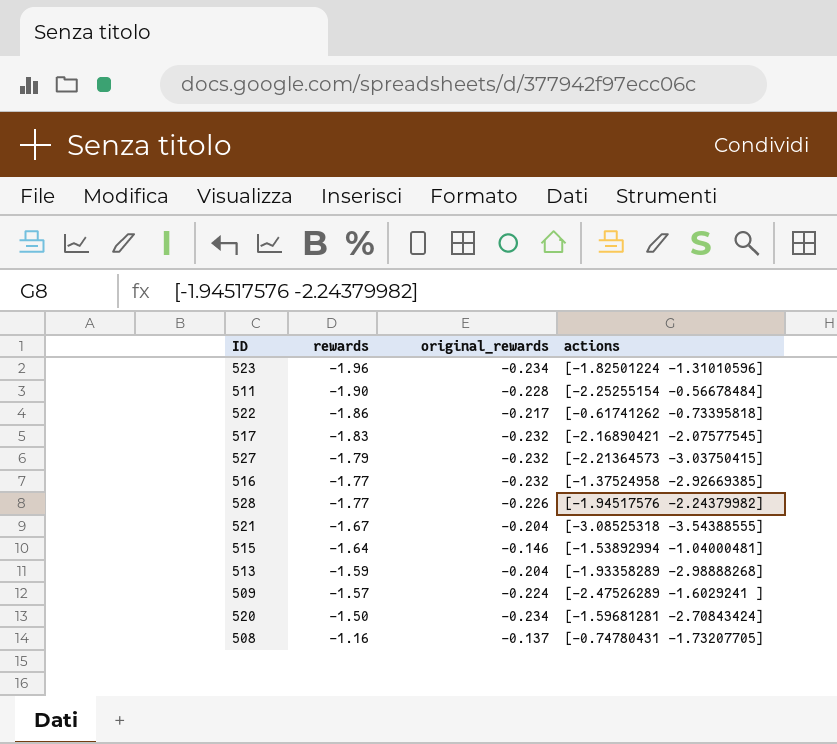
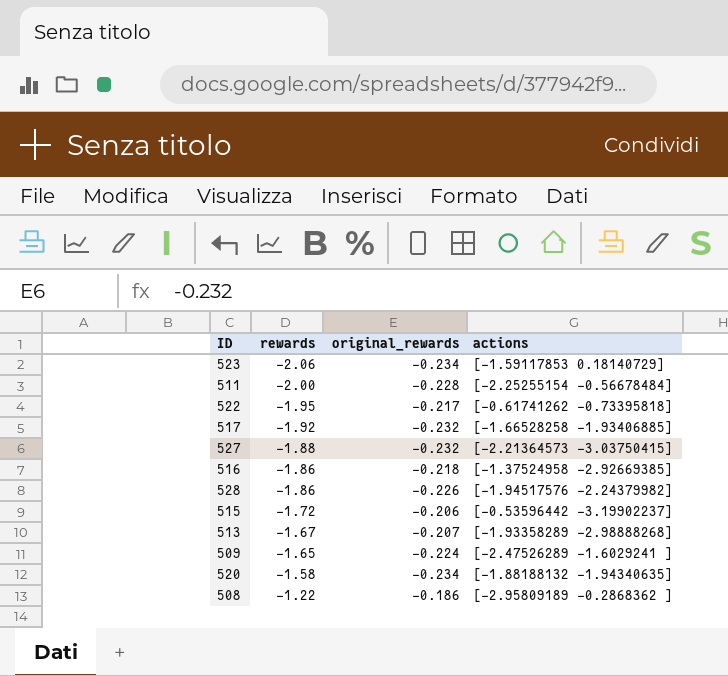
row 521: -1.67 | -0.204 | [-3.08525318 -3.54388555] -> none
523 | rewards: -1.96 -> -2.06
523 | actions: [-1.82501224 -1.31010596] -> [-1.59117853 0.18140729]
511 | rewards: -1.90 -> -2.00
522 | rewards: -1.86 -> -1.95
517 | rewards: -1.83 -> -1.92
517 | actions: [-2.16890421 -2.07577545] -> [-1.66528258 -1.93406885]
527 | rewards: -1.79 -> -1.88
516 | rewards: -1.77 -> -1.86
516 | original_rewards: -0.232 -> -0.218
528 | rewards: -1.77 -> -1.86
515 | rewards: -1.64 -> -1.72
515 | original_rewards: -0.146 -> -0.206
515 | actions: [-1.53892994 -1.04000481] -> [-0.53596442 -3.19902237]
513 | rewards: -1.59 -> -1.67
513 | original_rewards: -0.204 -> -0.207
509 | rewards: -1.57 -> -1.65
520 | rewards: -1.50 -> -1.58
520 | actions: [-1.59681281 -2.70843424] -> [-1.88188132 -1.94340635]
508 | rewards: -1.16 -> -1.22
508 | original_rewards: -0.137 -> -0.186
508 | actions: [-0.74780431 -1.73207705] -> [-2.95809189 -0.2868362 ]

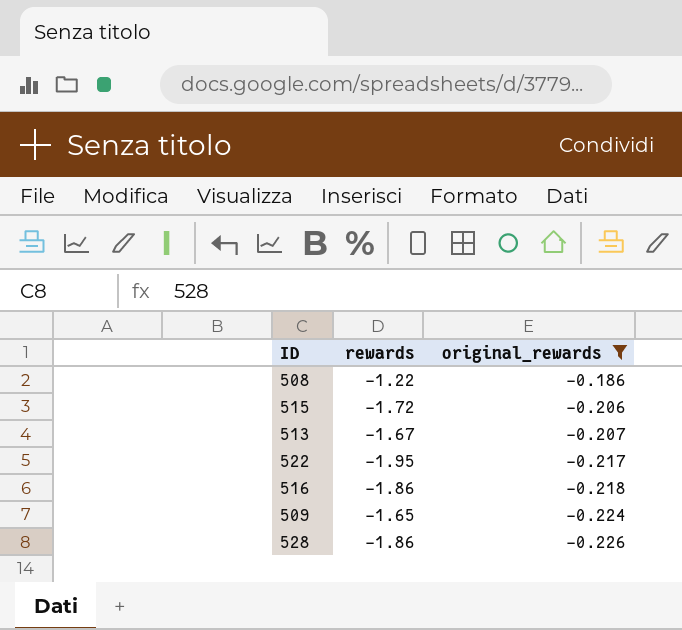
filter: none -> original_rewards >= -0.226
row order: rewards ascending -> original_rewards descending
column actions | position: 4 -> none

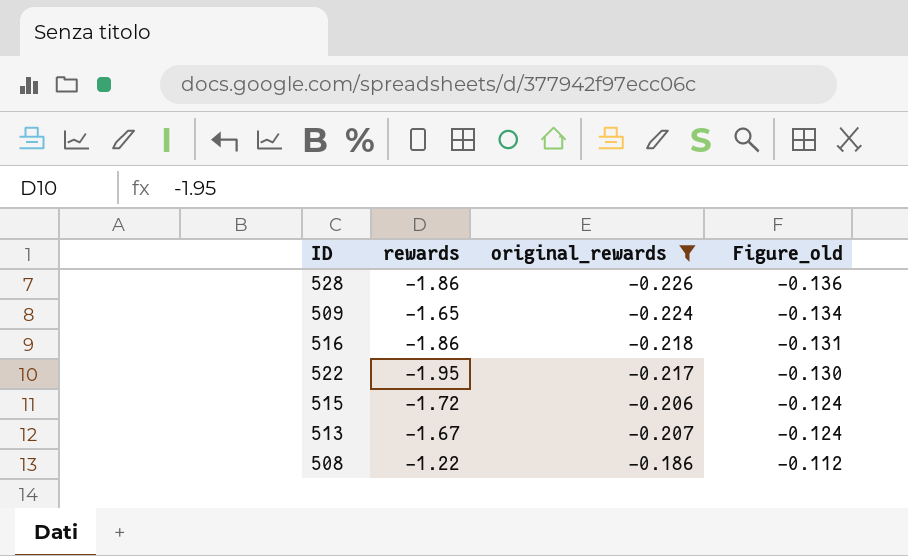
row order: original_rewards descending -> Figure_old ascending
column Figure_old | formula: none -> [original_rewards] * 0.6

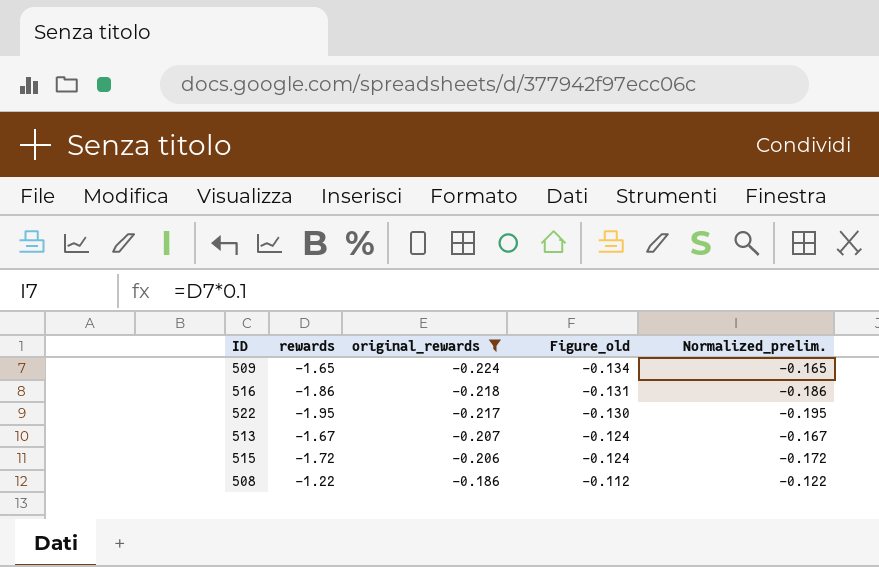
row order: Figure_old ascending -> original_rewards ascending
column Normalized_prelim. | formula: none -> [rewards] * 0.1
row 528: -1.86 | -0.226 | -0.136 -> none

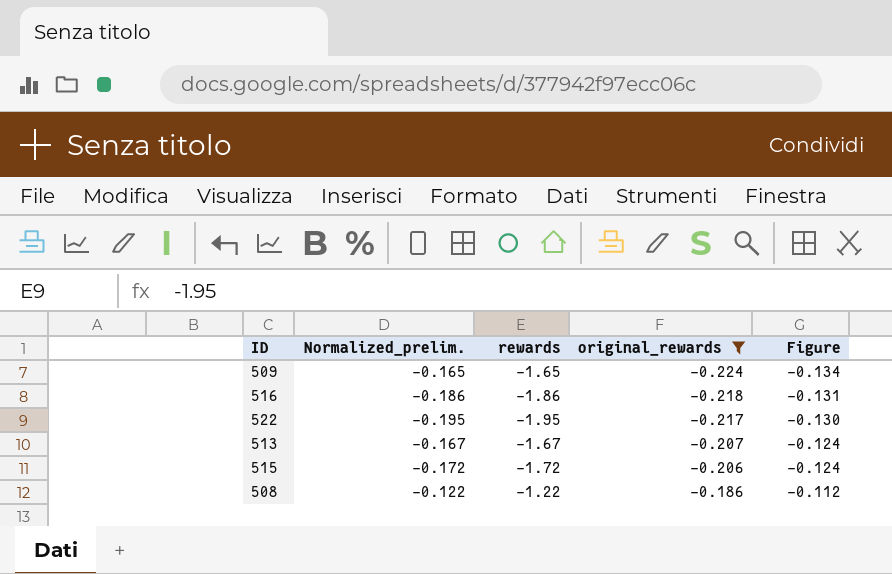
column Normalized_prelim. | position: 5 -> 2
column name: Figure_old -> Figure

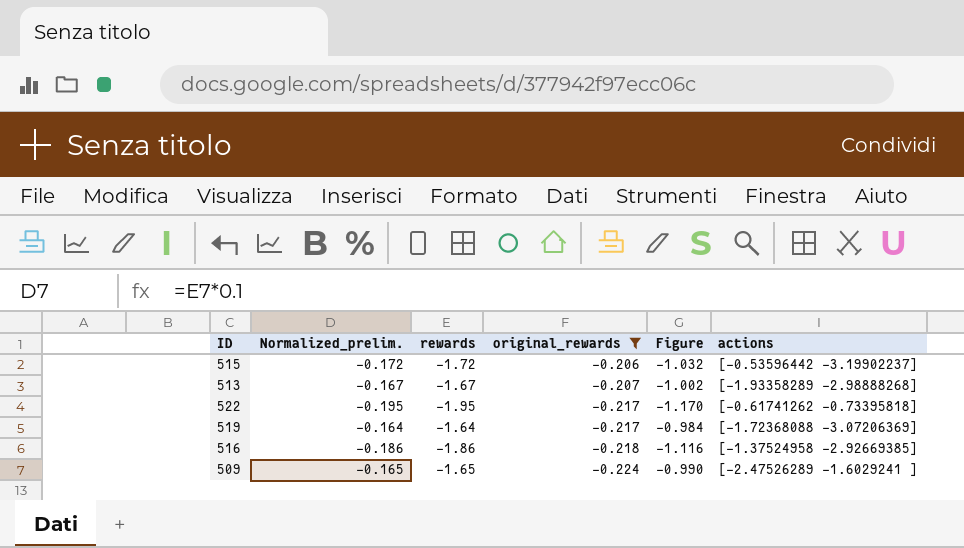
row order: original_rewards ascending -> original_rewards descending
column Figure | formula: [original_rewards] * 0.6 -> [rewards] * 0.6
column actions | position: none -> 6
row 508: -0.122 | -1.22 | -0.186 | -0.112 -> none
row 519: none -> -0.164 | -1.64 | -0.217 | -0.984 | [-1.72368088 -3.07206369]

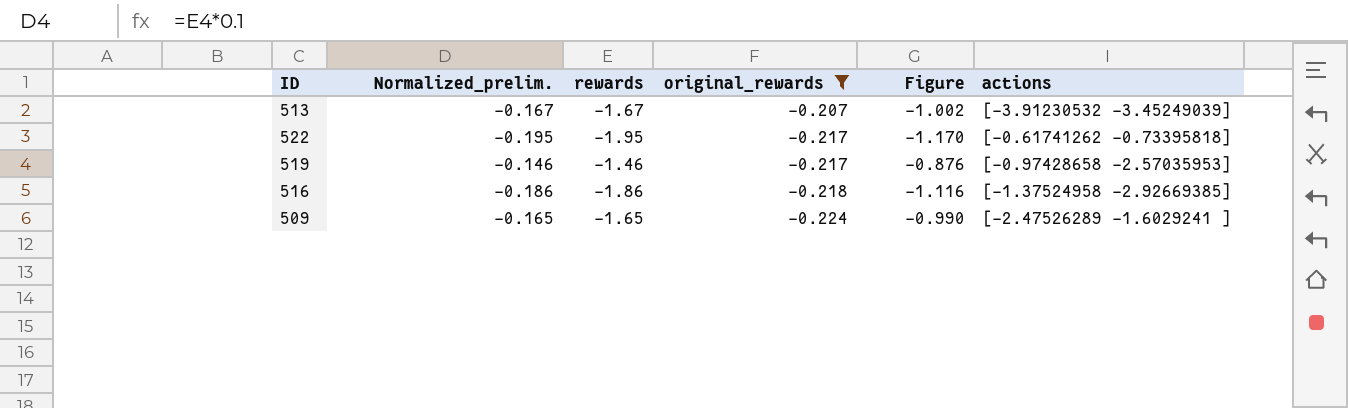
row 515: -0.172 | -1.72 | -0.206 | -1.032 | [-0.53596442 -3.19902237] -> none
513 | actions: [-1.93358289 -2.98888268] -> [-3.91230532 -3.45249039]
519 | Normalized_prelim.: -0.164 -> -0.146
519 | rewards: -1.64 -> -1.46
519 | Figure: -0.984 -> -0.876
519 | actions: [-1.72368088 -3.07206369] -> [-0.97428658 -2.57035953]

